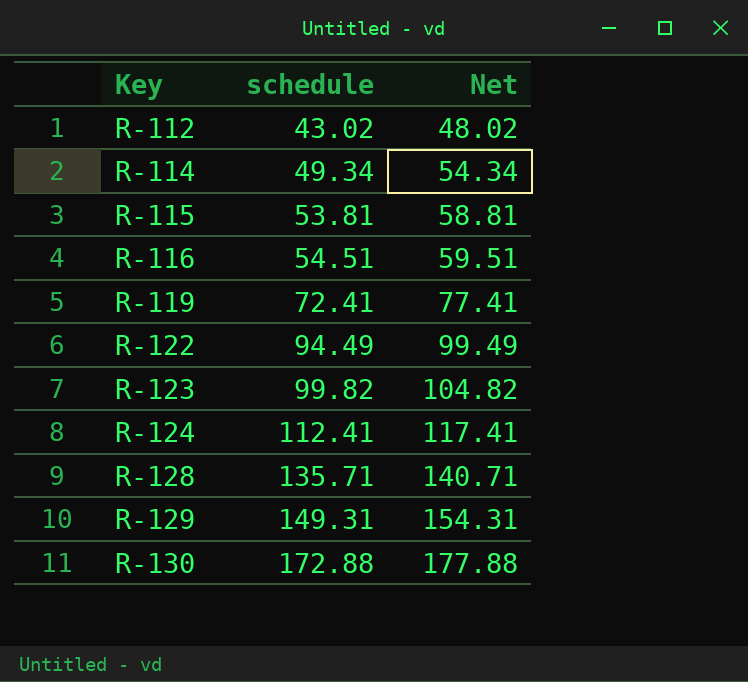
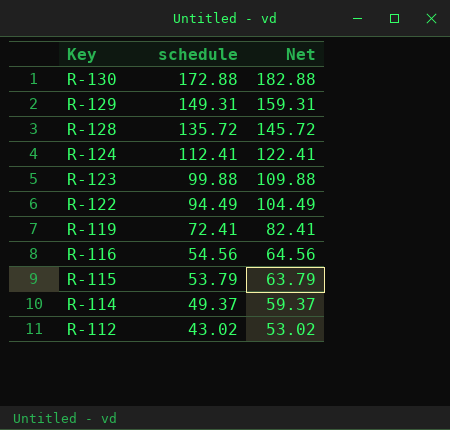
row order: Key ascending -> Key descending
column Net | formula: [schedule] + 5 -> [schedule] + 10
R-128 | schedule: 135.71 -> 135.72
R-123 | schedule: 99.82 -> 99.88
R-116 | schedule: 54.51 -> 54.56
R-115 | schedule: 53.81 -> 53.79
R-114 | schedule: 49.34 -> 49.37

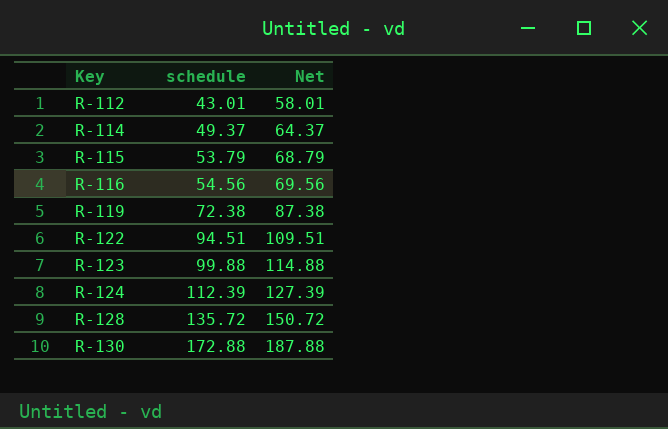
row order: Key descending -> Key ascending
column Net | formula: [schedule] + 10 -> [schedule] + 15
row R-129: 149.31 | 159.31 -> none
R-112 | schedule: 43.02 -> 43.01
R-119 | schedule: 72.41 -> 72.38
R-122 | schedule: 94.49 -> 94.51
R-124 | schedule: 112.41 -> 112.39

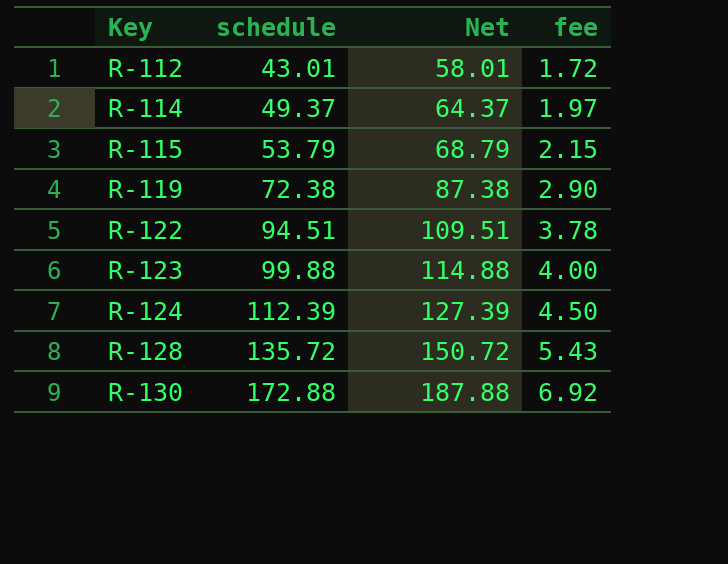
column fee | formula: none -> [schedule] * 0.04
row R-116: 54.56 | 69.56 -> none

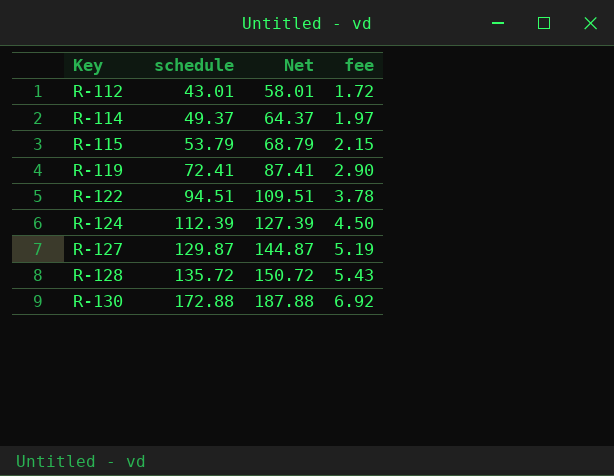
row R-123: 99.88 | 114.88 | 4.00 -> none
R-119 | schedule: 72.38 -> 72.41
R-119 | Net: 87.38 -> 87.41
row R-127: none -> 129.87 | 144.87 | 5.19

